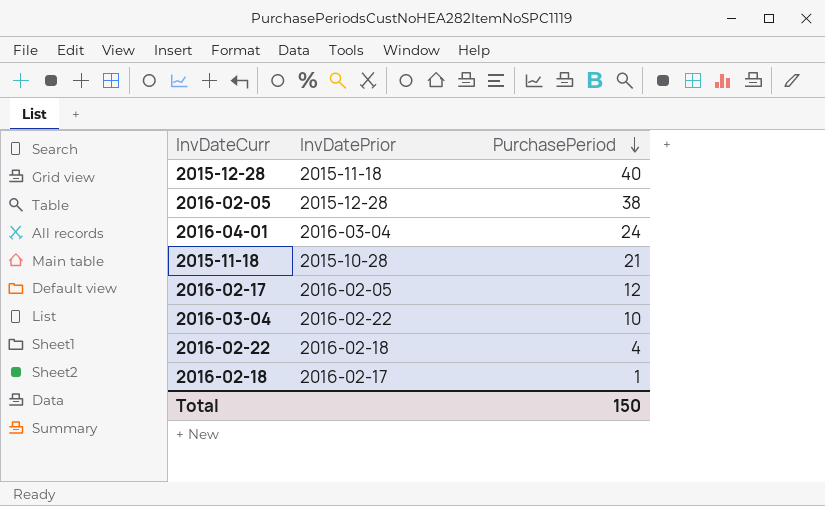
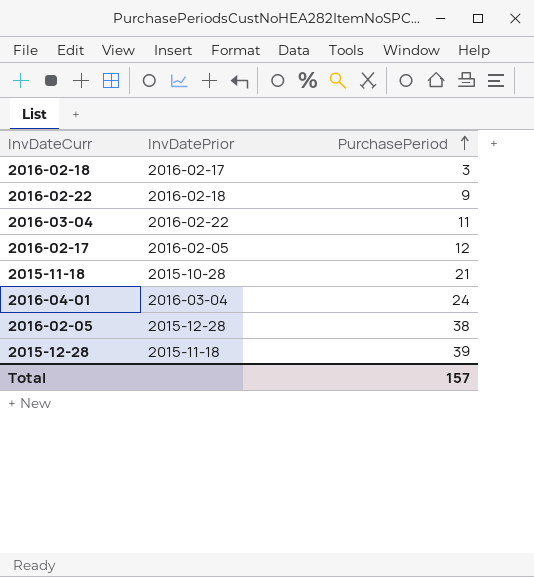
row order: PurchasePeriod descending -> PurchasePeriod ascending
2016-02-18 | PurchasePeriod: 1 -> 3
2016-02-22 | PurchasePeriod: 4 -> 9
2016-03-04 | PurchasePeriod: 10 -> 11
2015-12-28 | PurchasePeriod: 40 -> 39
Total | PurchasePeriod: 150 -> 157

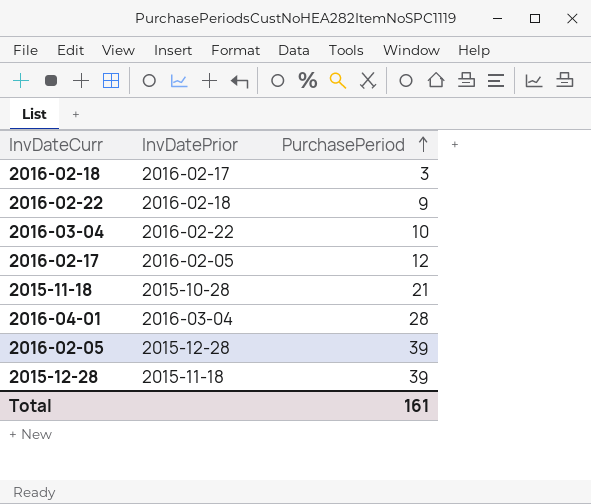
2016-03-04 | PurchasePeriod: 11 -> 10
2016-04-01 | PurchasePeriod: 24 -> 28
2016-02-05 | PurchasePeriod: 38 -> 39
Total | PurchasePeriod: 157 -> 161

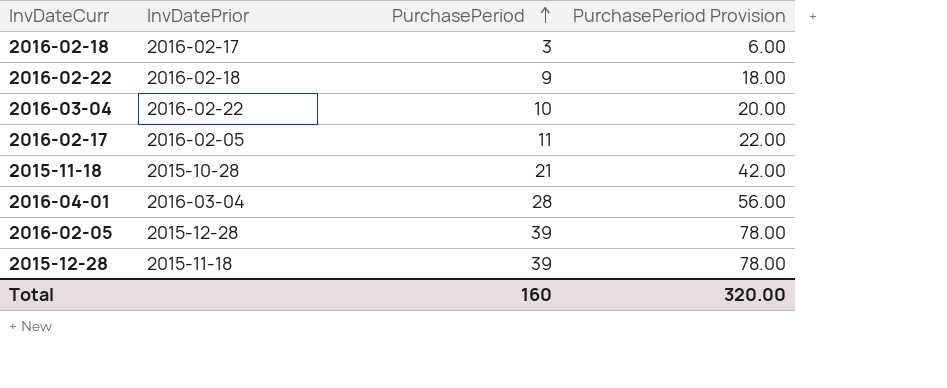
column PurchasePeriod Provision | formula: none -> [PurchasePeriod] * 2
2016-02-17 | PurchasePeriod: 12 -> 11
Total | PurchasePeriod: 161 -> 160

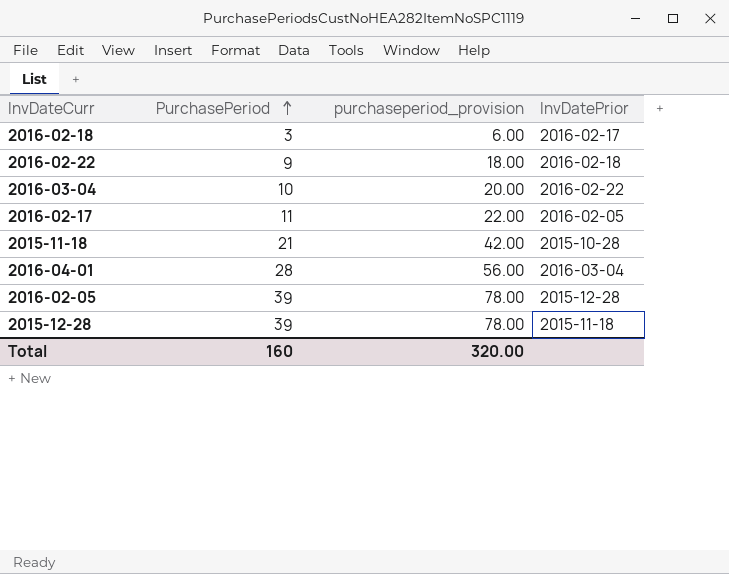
column name: PurchasePeriod Provision -> purchaseperiod_provision
column InvDatePrior | position: 2 -> 4

